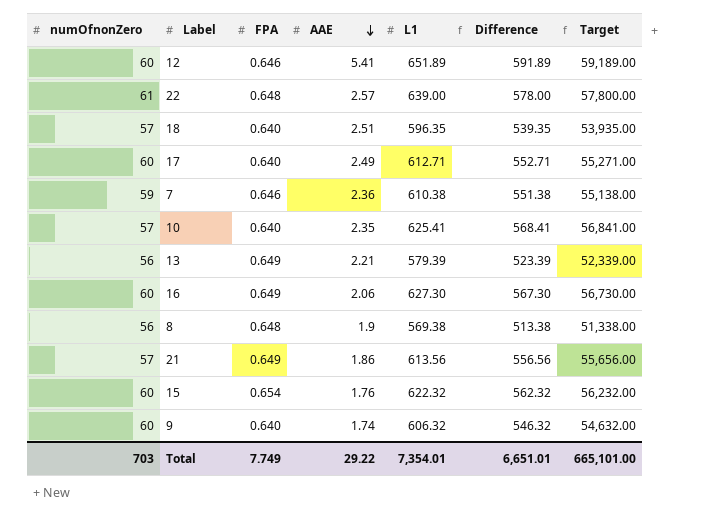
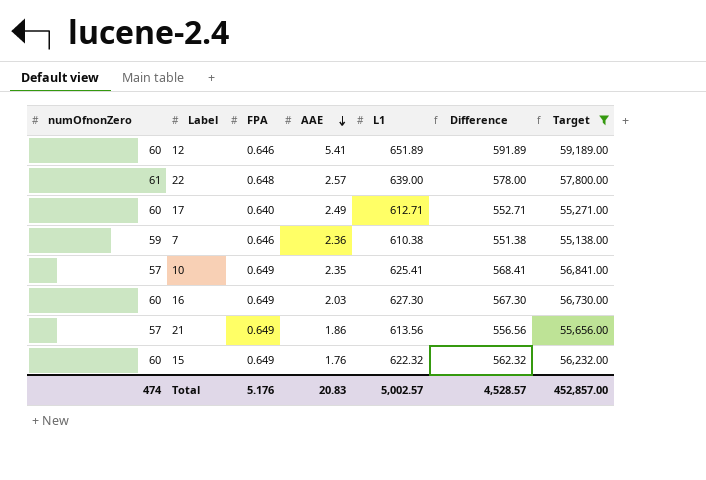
filter: none -> Target >= 55,138.00
10 | FPA: 0.640 -> 0.649
16 | AAE: 2.06 -> 2.03
15 | FPA: 0.654 -> 0.649
Total | numOfnonZero: 703 -> 474
Total | FPA: 7.749 -> 5.176
Total | AAE: 29.22 -> 20.83
Total | L1: 7,354.01 -> 5,002.57
Total | Difference: 6,651.01 -> 4,528.57
Total | Target: 665,101.00 -> 452,857.00

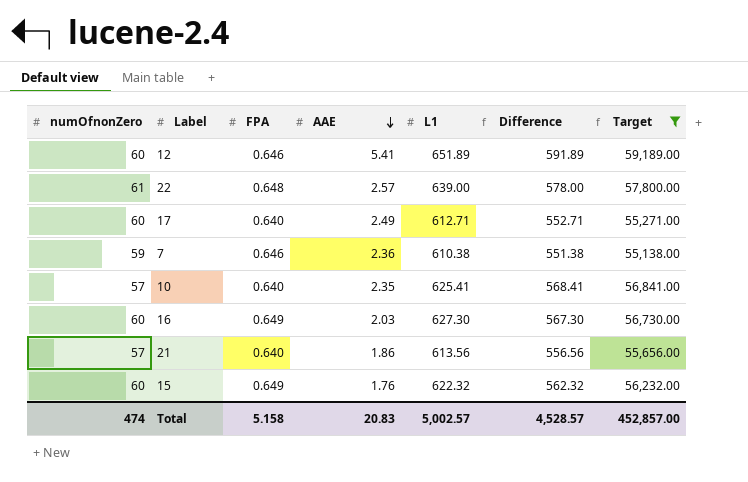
10 | FPA: 0.649 -> 0.640
21 | FPA: 0.649 -> 0.640
Total | FPA: 5.176 -> 5.158

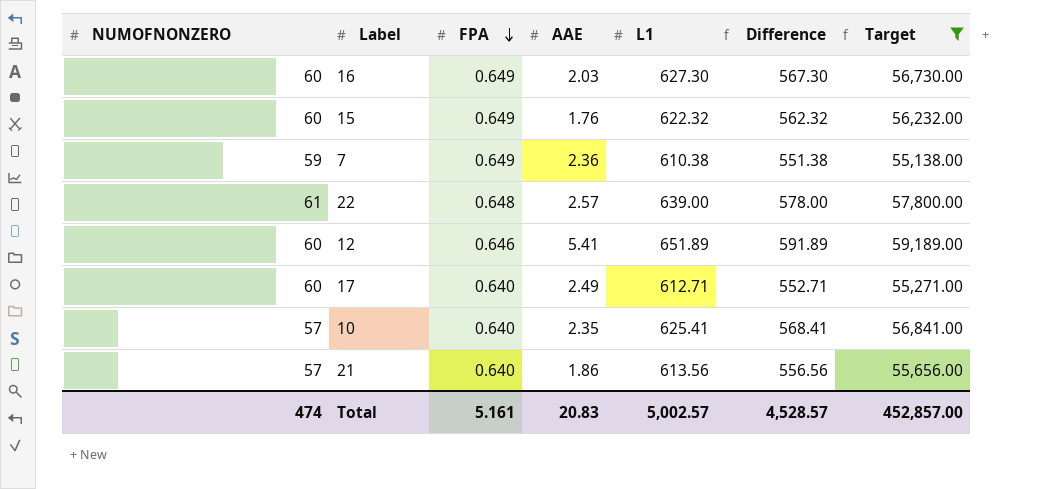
row order: AAE descending -> FPA descending
column name: numOfnonZero -> NUMOFNONZERO
7 | FPA: 0.646 -> 0.649
Total | FPA: 5.158 -> 5.161

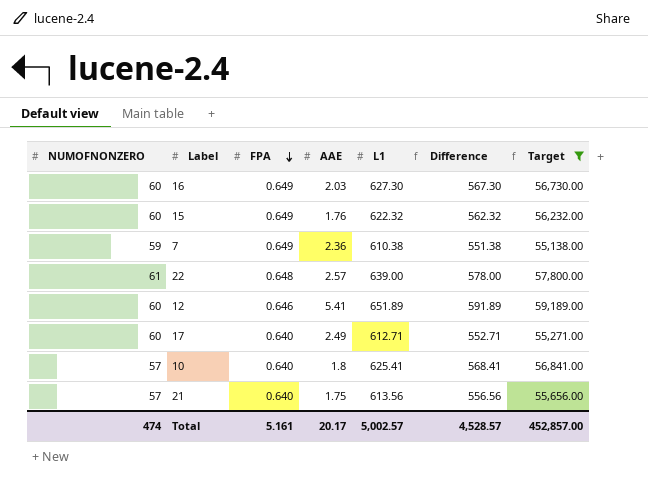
10 | AAE: 2.35 -> 1.8
21 | AAE: 1.86 -> 1.75
Total | AAE: 20.83 -> 20.17

